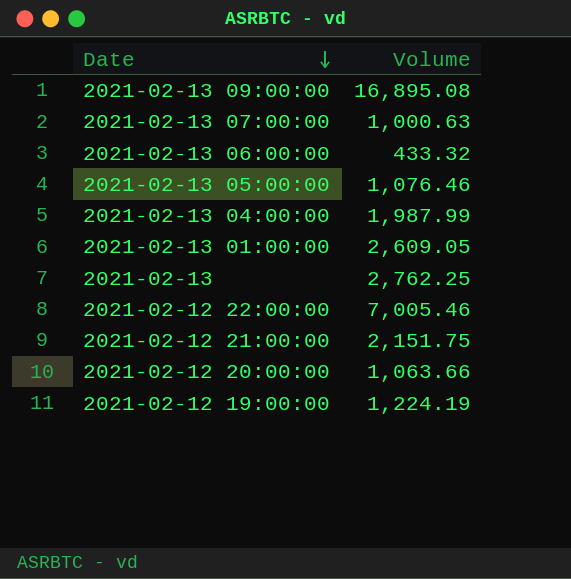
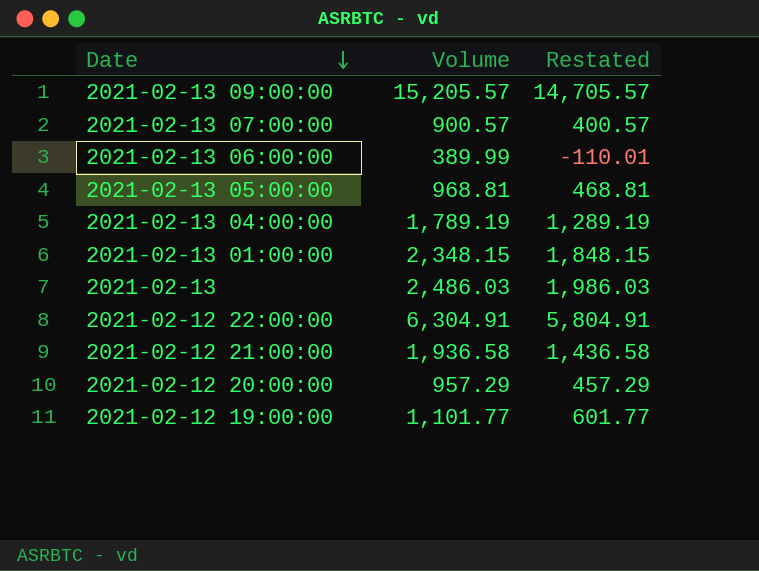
column Restated | formula: none -> [Volume] - 500
2021-02-13 09:00:00 | Volume: 16,895.08 -> 15,205.57
2021-02-13 07:00:00 | Volume: 1,000.63 -> 900.57
2021-02-13 06:00:00 | Volume: 433.32 -> 389.99
2021-02-13 05:00:00 | Volume: 1,076.46 -> 968.81
2021-02-13 04:00:00 | Volume: 1,987.99 -> 1,789.19
2021-02-13 01:00:00 | Volume: 2,609.05 -> 2,348.15
2021-02-13 | Volume: 2,762.25 -> 2,486.03
2021-02-12 22:00:00 | Volume: 7,005.46 -> 6,304.91
2021-02-12 21:00:00 | Volume: 2,151.75 -> 1,936.58
2021-02-12 20:00:00 | Volume: 1,063.66 -> 957.29
2021-02-12 19:00:00 | Volume: 1,224.19 -> 1,101.77

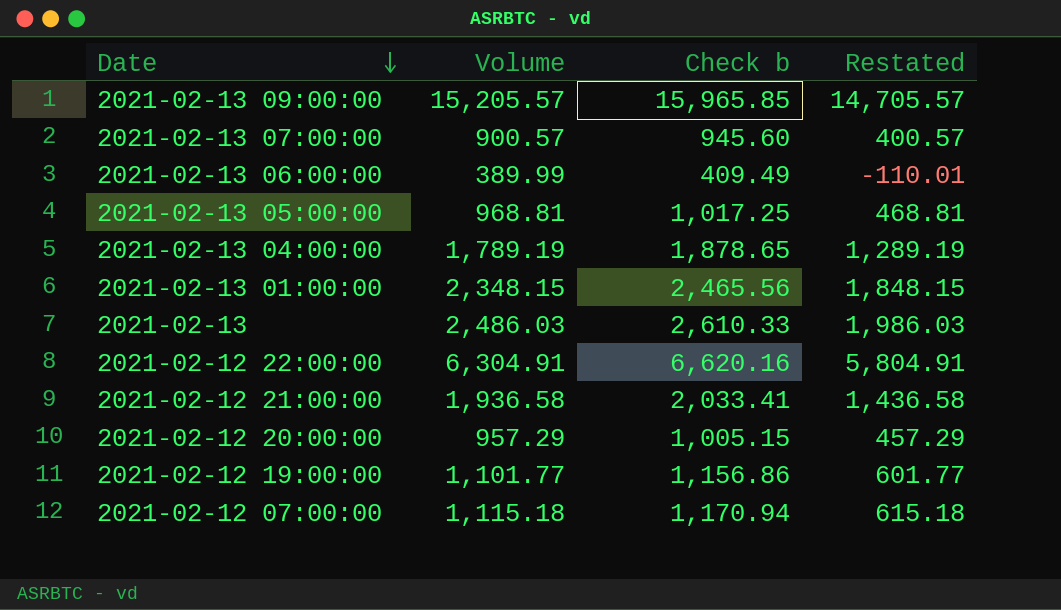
column Check b | formula: none -> [Volume] * 1.05
row 2021-02-12 07:00:00: none -> 1,115.18 | 1,170.94 | 615.18

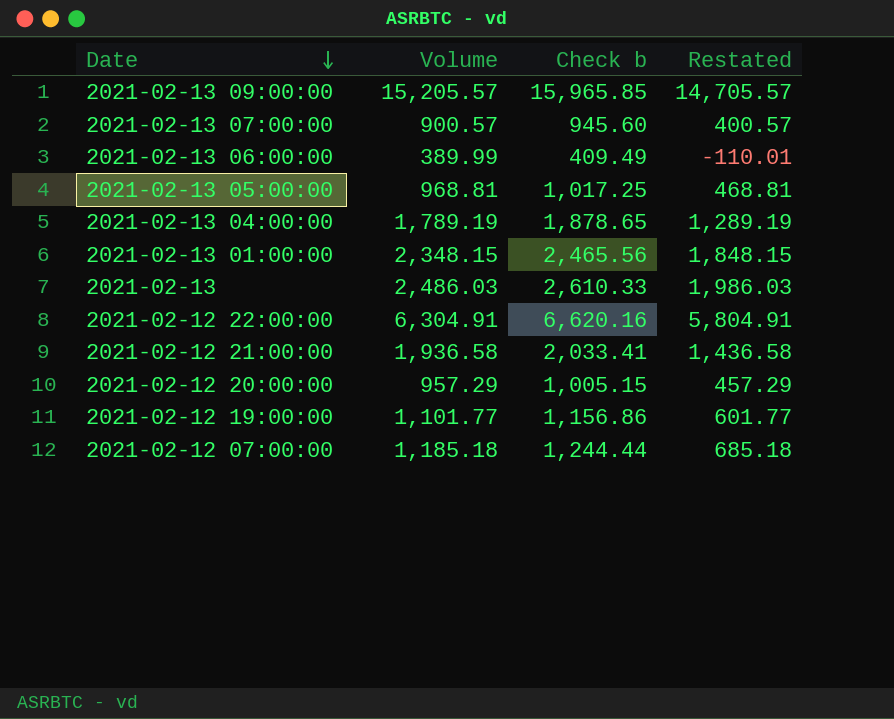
2021-02-12 07:00:00 | Volume: 1,115.18 -> 1,185.18
2021-02-12 07:00:00 | Check b: 1,170.94 -> 1,244.44
2021-02-12 07:00:00 | Restated: 615.18 -> 685.18

